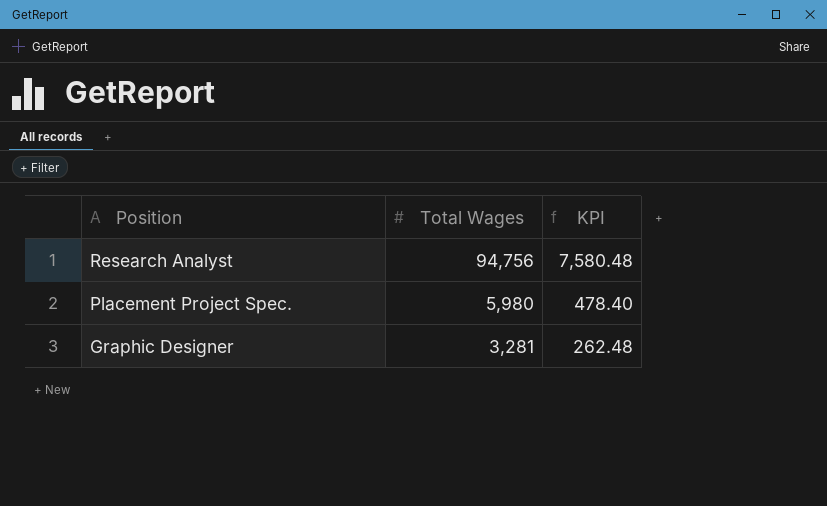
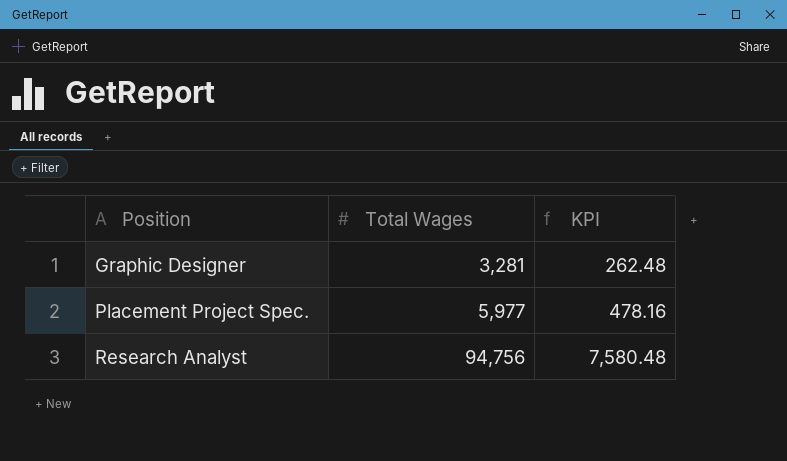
row order: Position descending -> Position ascending
Placement Project Spec. | Total Wages: 5,980 -> 5,977
Placement Project Spec. | KPI: 478.40 -> 478.16

